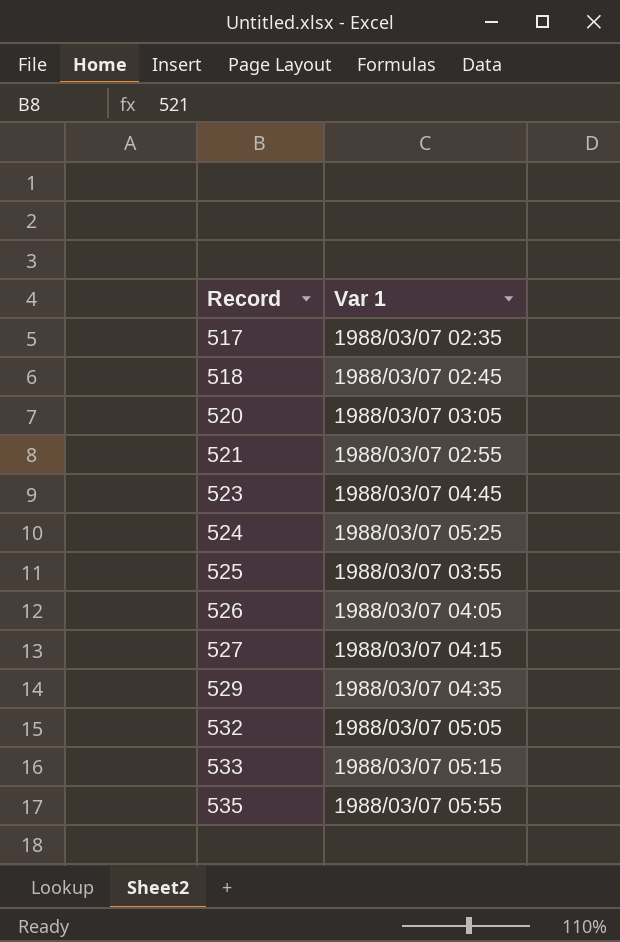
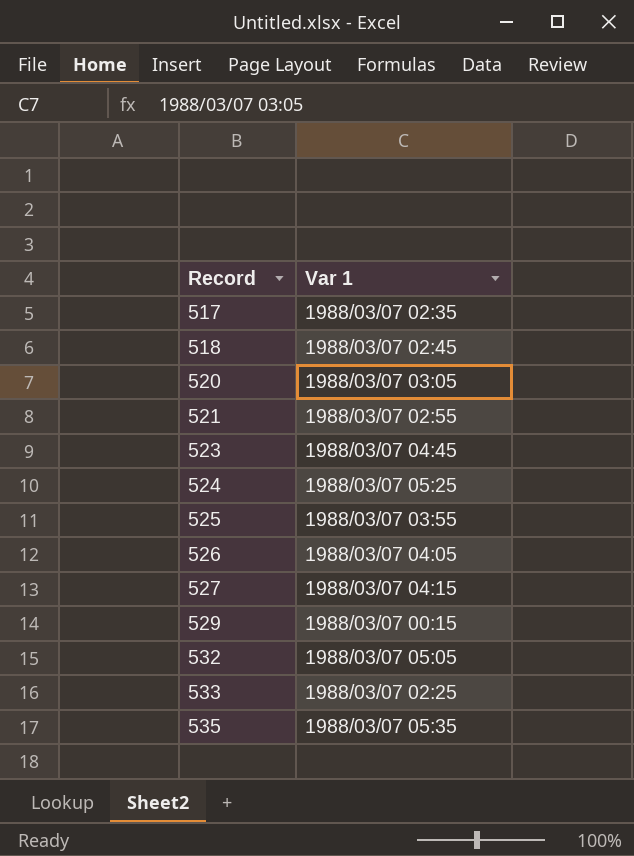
529 | Var 1: 1988/03/07 04:35 -> 1988/03/07 00:15
533 | Var 1: 1988/03/07 05:15 -> 1988/03/07 02:25
535 | Var 1: 1988/03/07 05:55 -> 1988/03/07 05:35

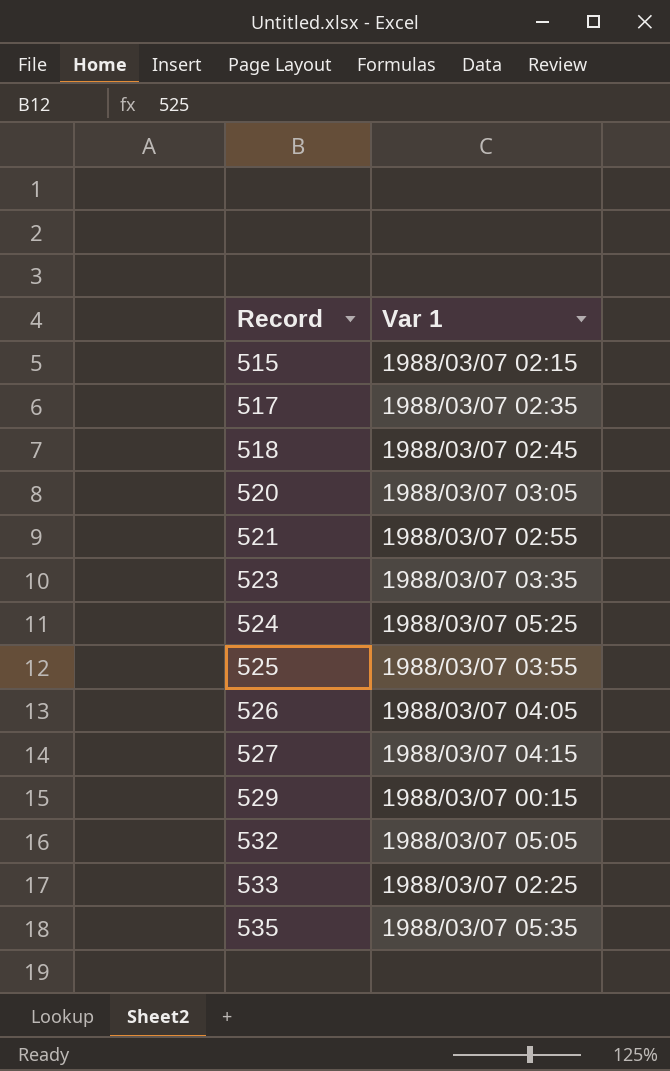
row 515: none -> 1988/03/07 02:15
523 | Var 1: 1988/03/07 04:45 -> 1988/03/07 03:35

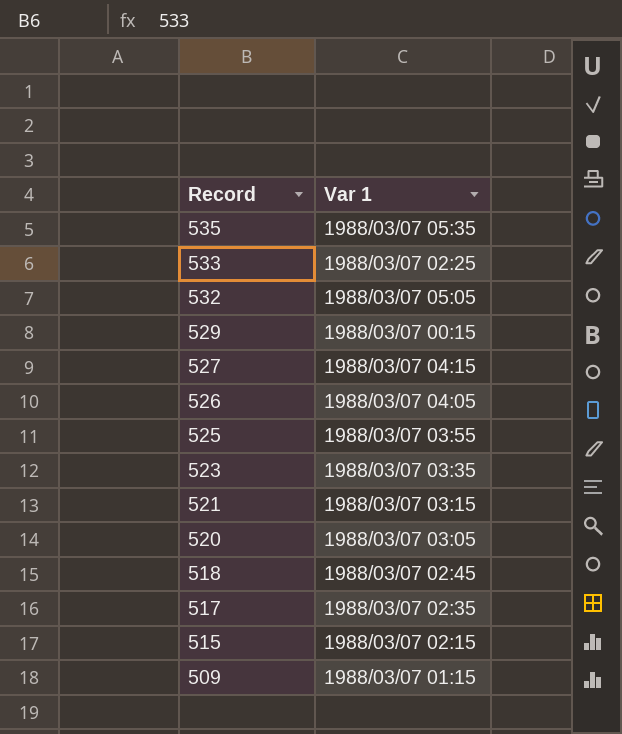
row order: Record ascending -> Record descending
row 524: 1988/03/07 05:25 -> none
521 | Var 1: 1988/03/07 02:55 -> 1988/03/07 03:15
row 509: none -> 1988/03/07 01:15

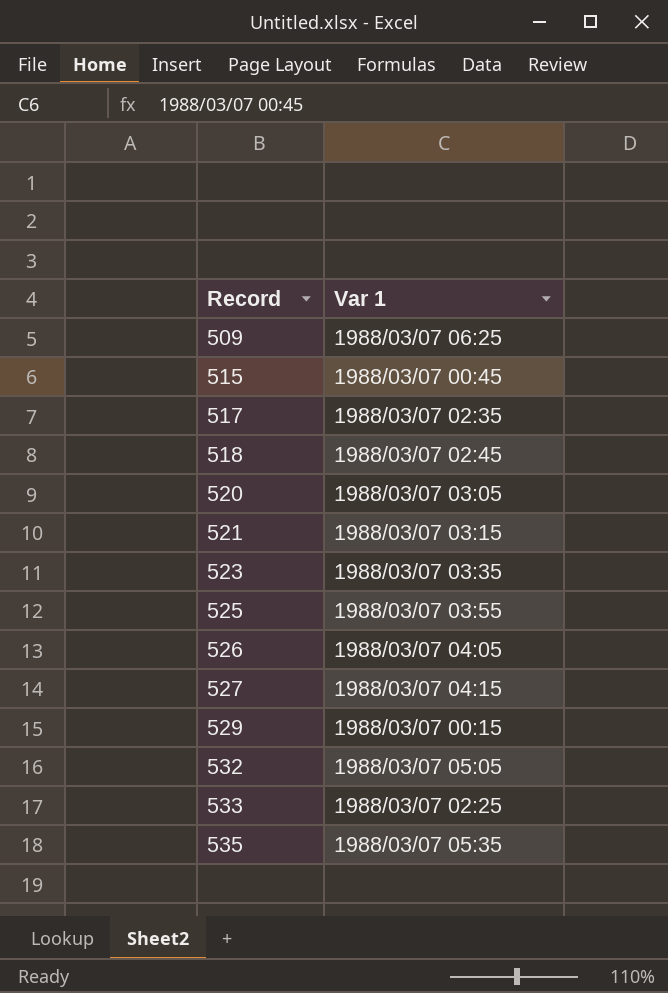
row order: Record descending -> Record ascending
509 | Var 1: 1988/03/07 01:15 -> 1988/03/07 06:25
515 | Var 1: 1988/03/07 02:15 -> 1988/03/07 00:45

